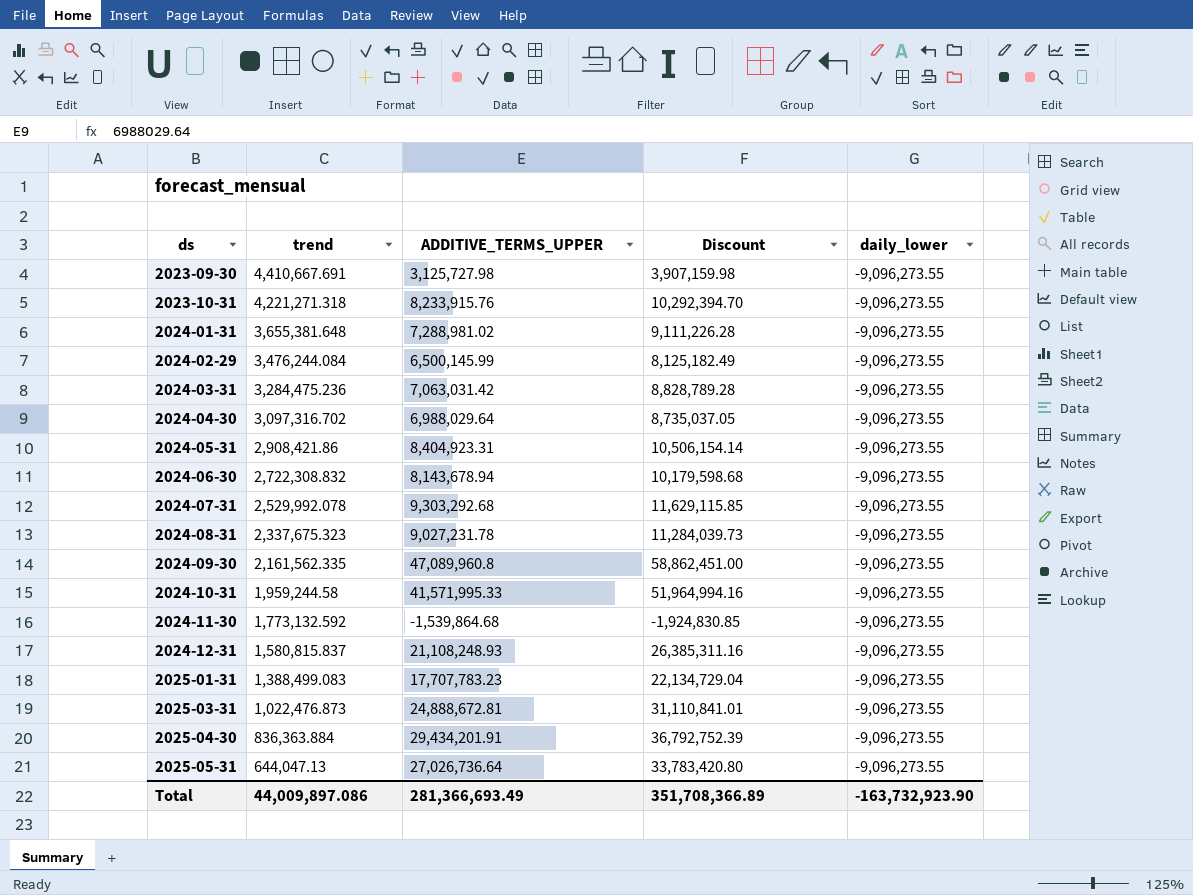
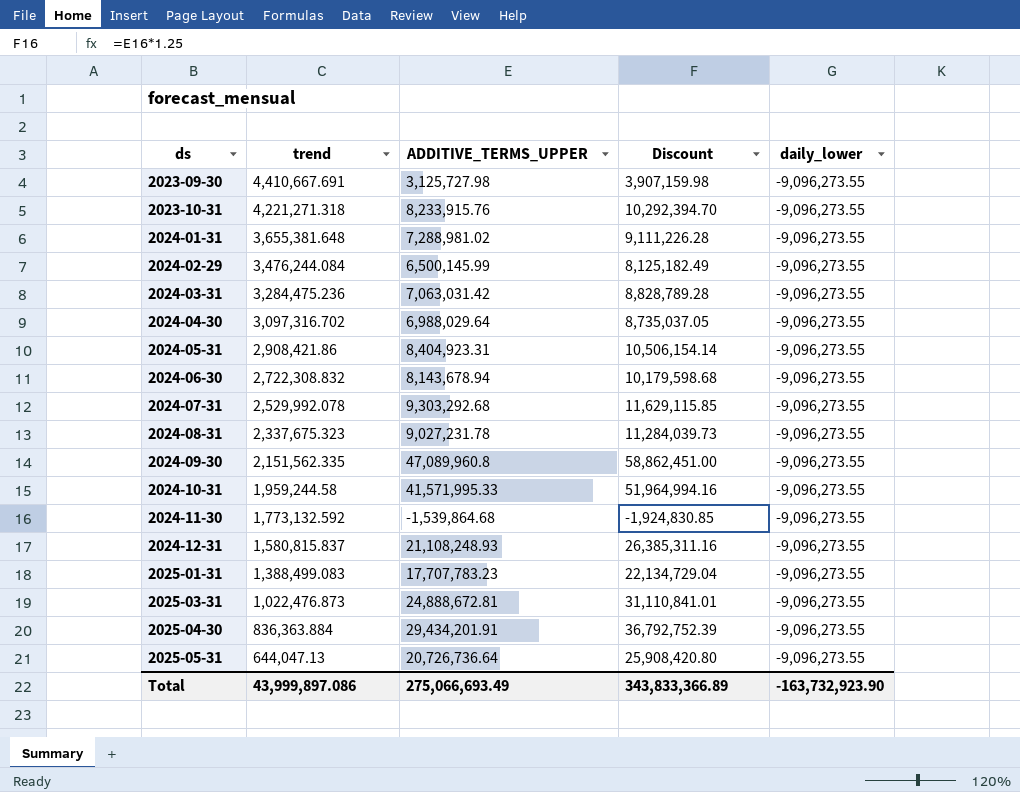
2024-09-30 | trend: 2,161,562.335 -> 2,151,562.335
2025-05-31 | ADDITIVE_TERMS_UPPER: 27,026,736.64 -> 20,726,736.64
2025-05-31 | Discount: 33,783,420.80 -> 25,908,420.80
Total | trend: 44,009,897.086 -> 43,999,897.086
Total | ADDITIVE_TERMS_UPPER: 281,366,693.49 -> 275,066,693.49
Total | Discount: 351,708,366.89 -> 343,833,366.89

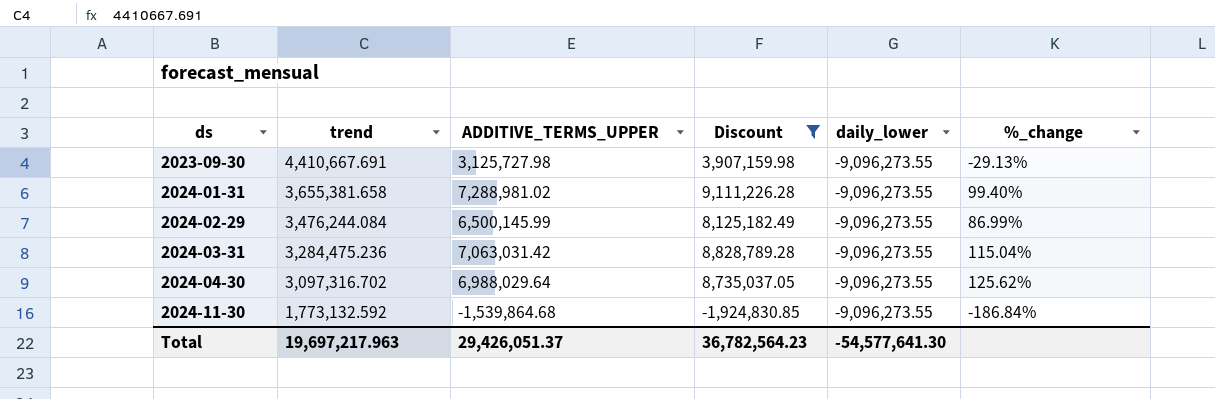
filter: none -> Discount <= 9,111,226.28
column %_change | formula: none -> ([ADDITIVE_TERMS_UPPER] - [trend]) / [trend]
2024-01-31 | trend: 3,655,381.648 -> 3,655,381.658
Total | trend: 43,999,897.086 -> 19,697,217.963
Total | ADDITIVE_TERMS_UPPER: 275,066,693.49 -> 29,426,051.37
Total | Discount: 343,833,366.89 -> 36,782,564.23
Total | daily_lower: -163,732,923.90 -> -54,577,641.30

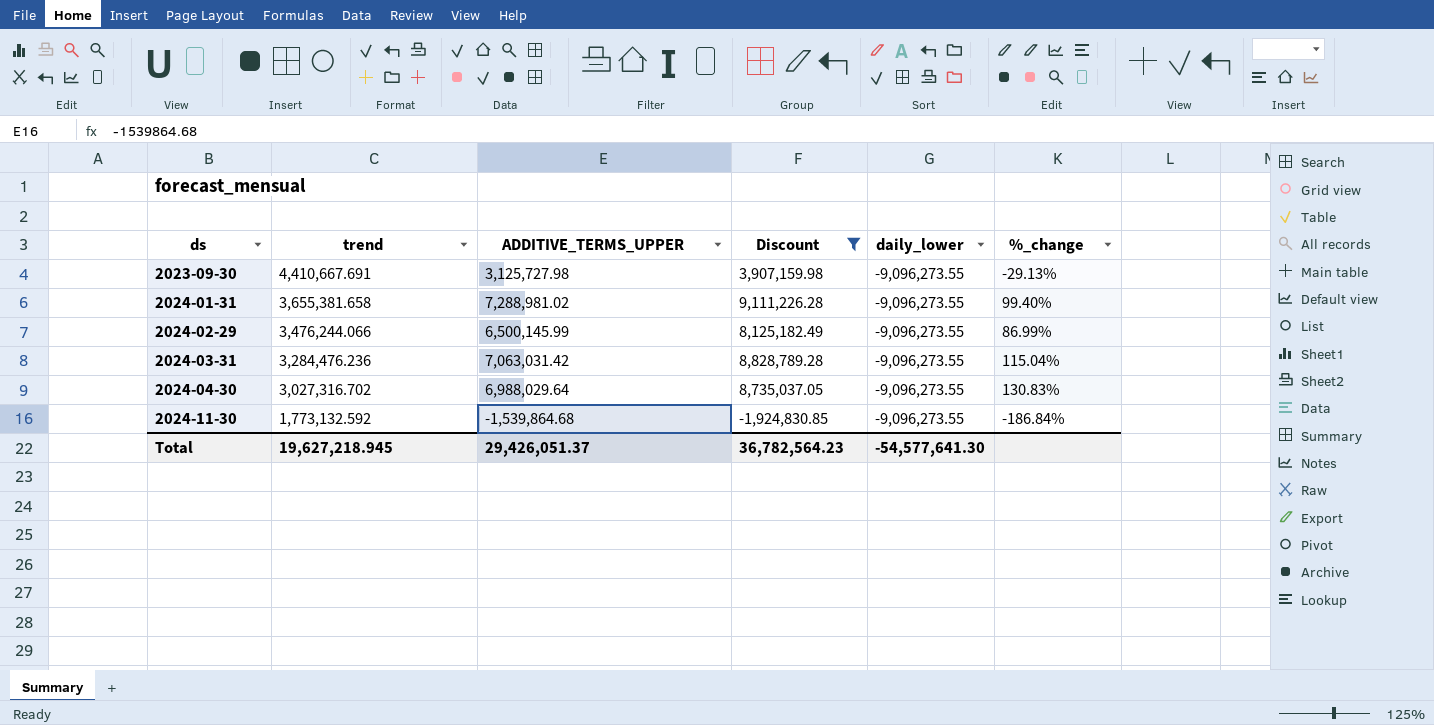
2024-02-29 | trend: 3,476,244.084 -> 3,476,244.066
2024-03-31 | trend: 3,284,475.236 -> 3,284,476.236
2024-04-30 | trend: 3,097,316.702 -> 3,027,316.702
2024-04-30 | %_change: 125.62% -> 130.83%
Total | trend: 19,697,217.963 -> 19,627,218.945

